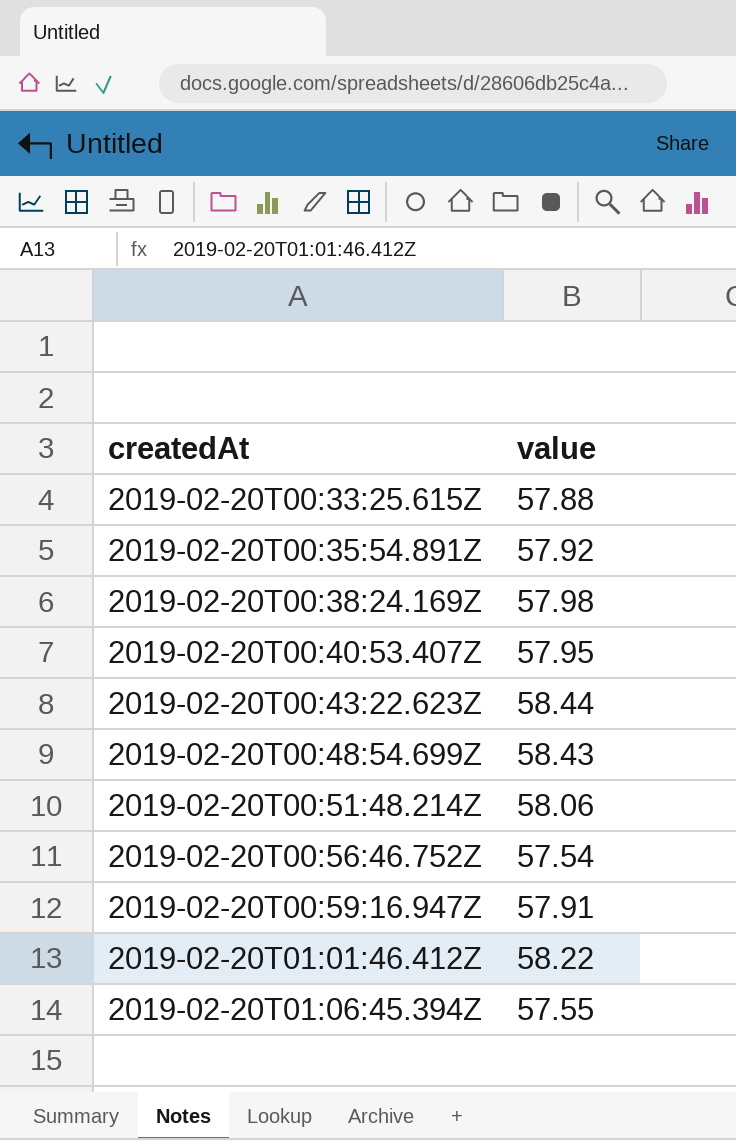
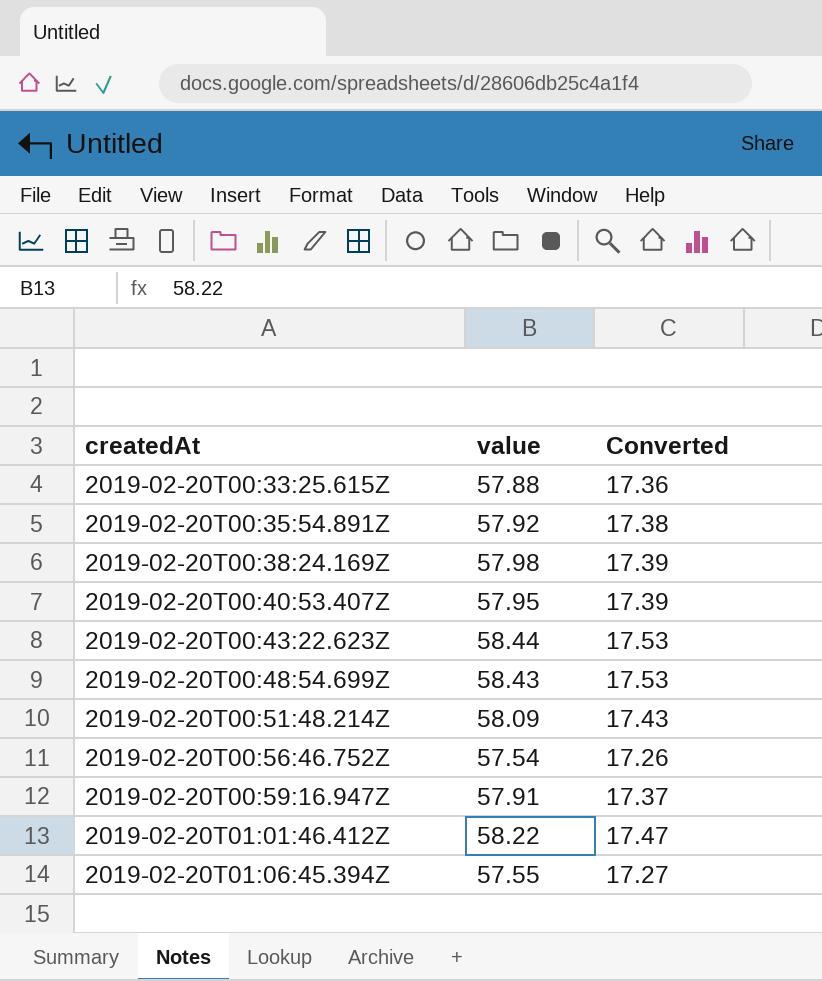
column Converted | formula: none -> [value] * 0.3
2019-02-20T00:51:48.214Z | value: 58.06 -> 58.09

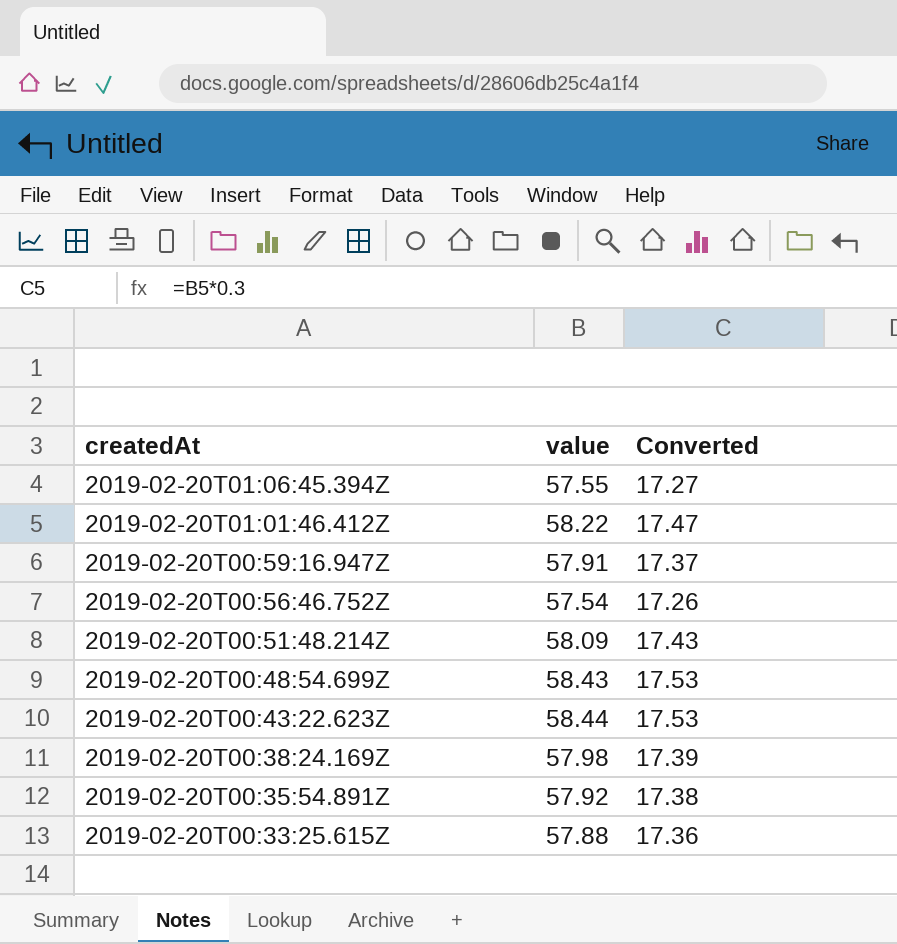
row order: createdAt ascending -> createdAt descending
row 2019-02-20T00:40:53.407Z: 57.95 | 17.39 -> none

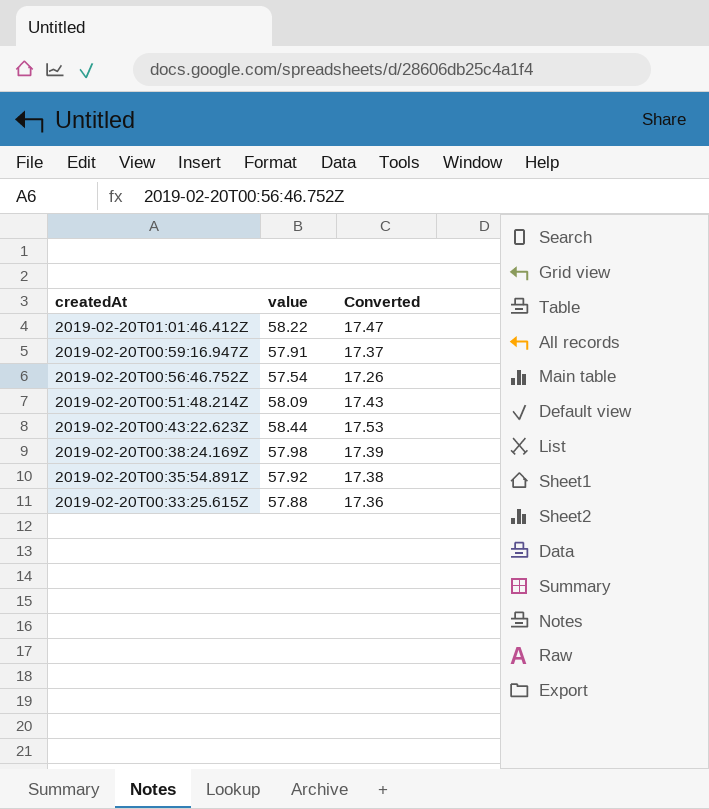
row 2019-02-20T01:06:45.394Z: 57.55 | 17.27 -> none
row 2019-02-20T00:48:54.699Z: 58.43 | 17.53 -> none

